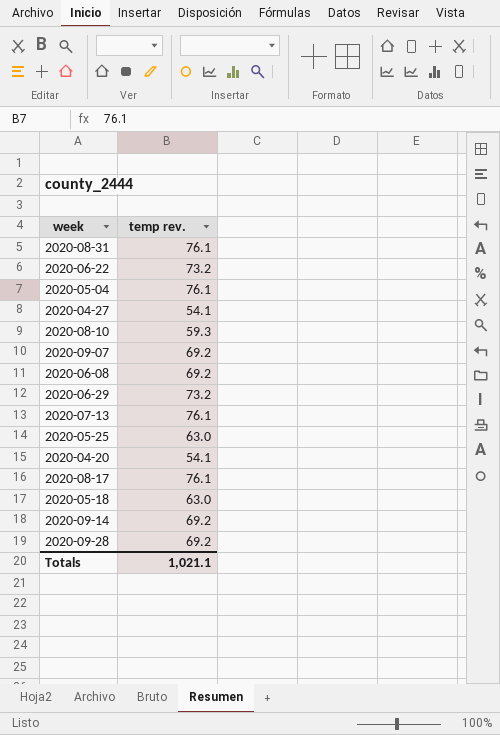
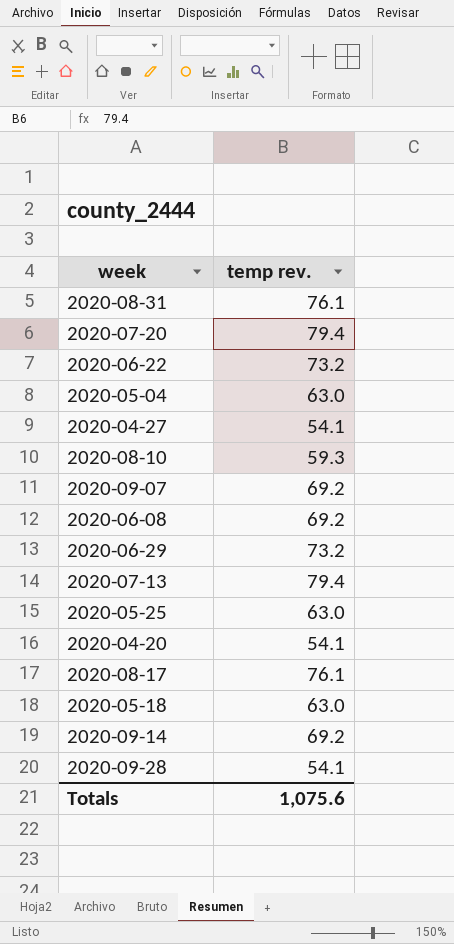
row 2020-07-20: none -> 79.4
2020-05-04 | temp rev.: 76.1 -> 63.0
2020-07-13 | temp rev.: 76.1 -> 79.4
2020-09-28 | temp rev.: 69.2 -> 54.1
Totals | temp rev.: 1,021.1 -> 1,075.6

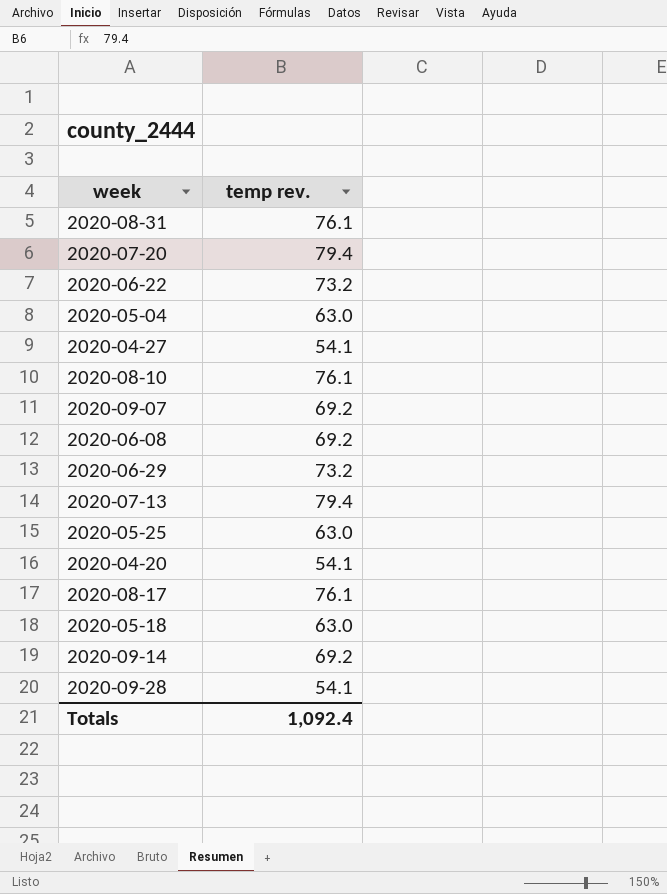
2020-08-10 | temp rev.: 59.3 -> 76.1
Totals | temp rev.: 1,075.6 -> 1,092.4

